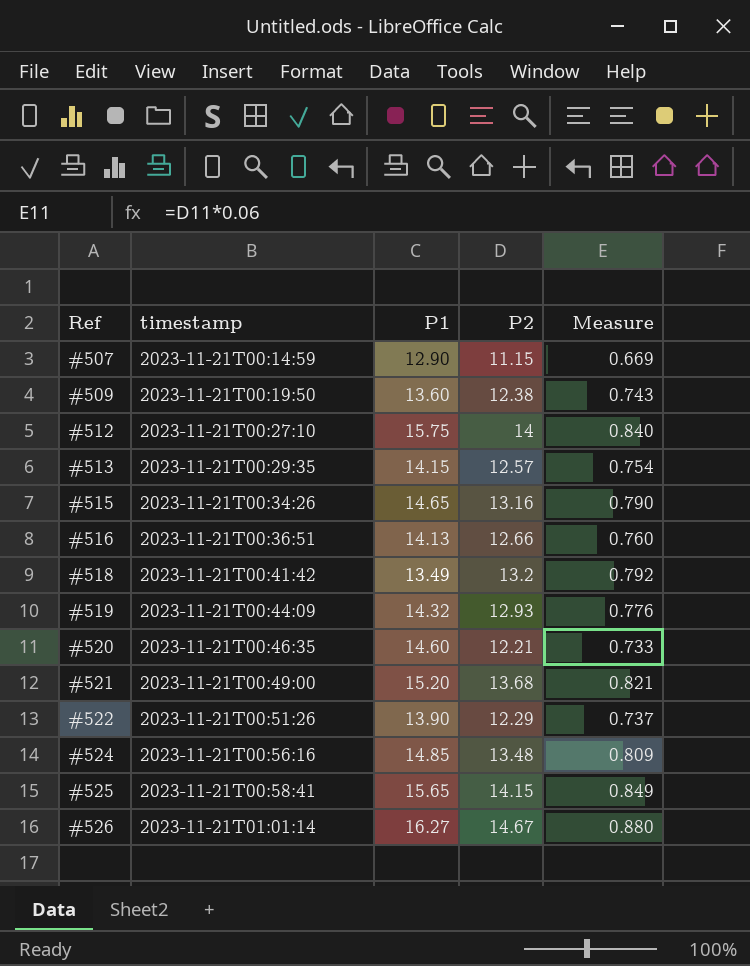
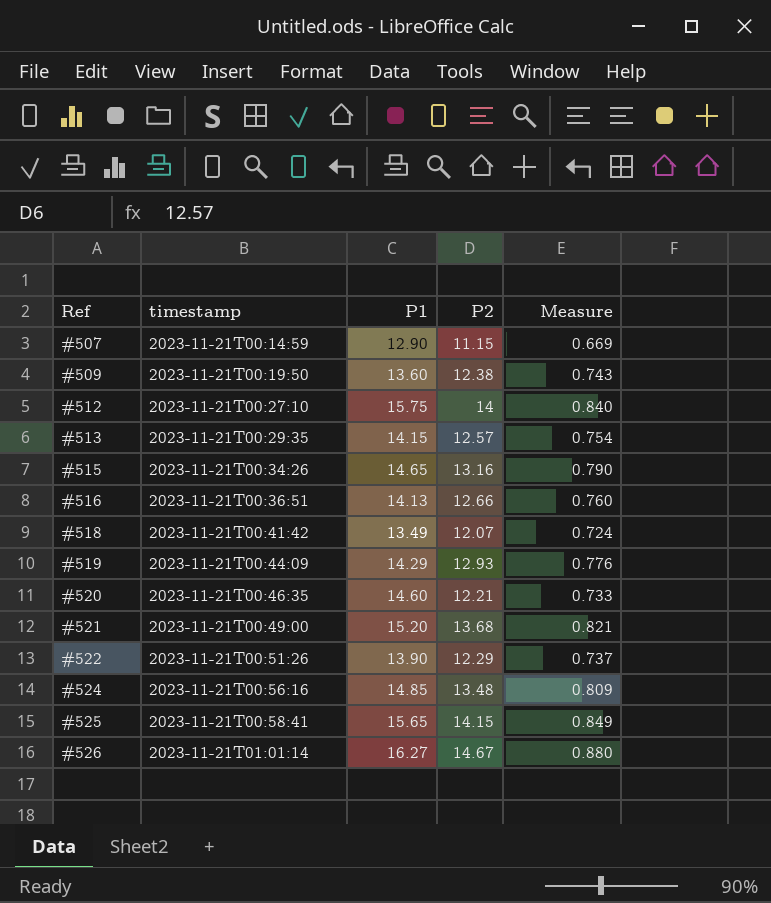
#518 | P2: 13.2 -> 12.07
#518 | Measure: 0.792 -> 0.724
#519 | P1: 14.32 -> 14.29

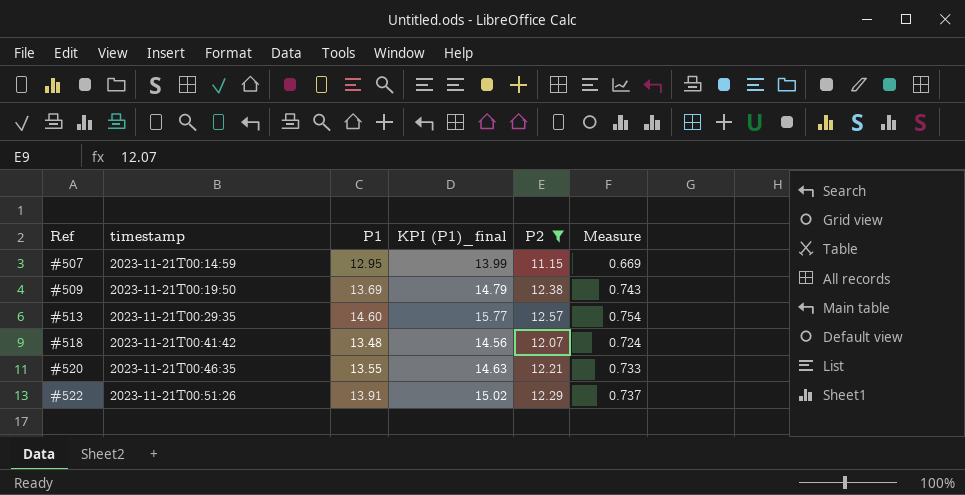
filter: none -> P2 <= 12.57
column KPI (P1)_final | formula: none -> [P1] * 1.08
#507 | P1: 12.90 -> 12.95
#509 | P1: 13.60 -> 13.69
#513 | P1: 14.15 -> 14.60
#518 | P1: 13.49 -> 13.48
#520 | P1: 14.60 -> 13.55
#522 | P1: 13.90 -> 13.91

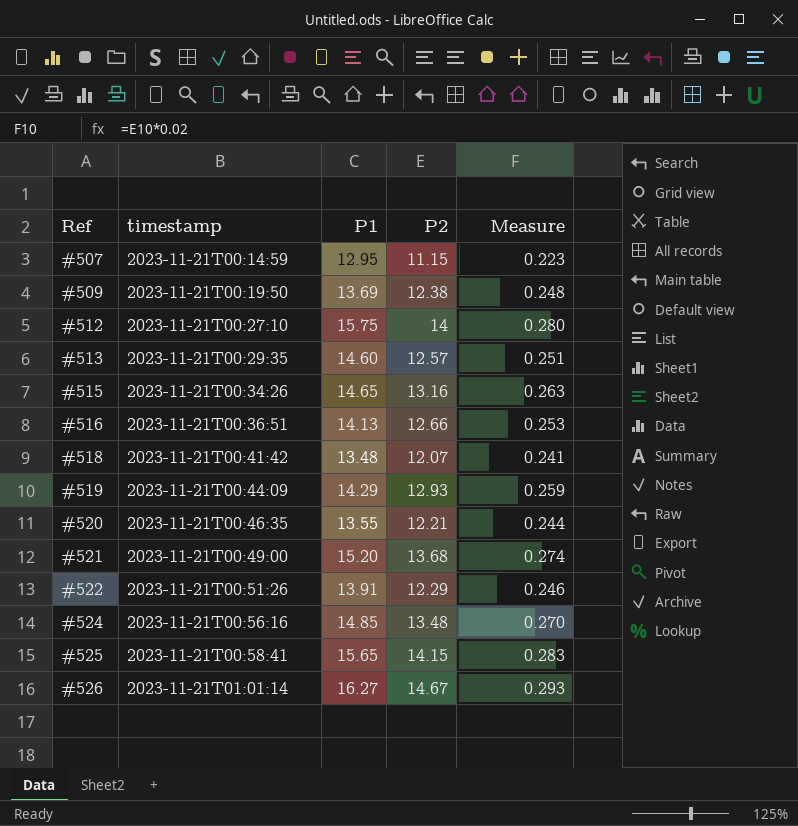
filter: P2 <= 12.57 -> none
column KPI (P1)_final | formula: [P1] * 1.08 -> none
column Measure | formula: [P2] * 0.06 -> [P2] * 0.02

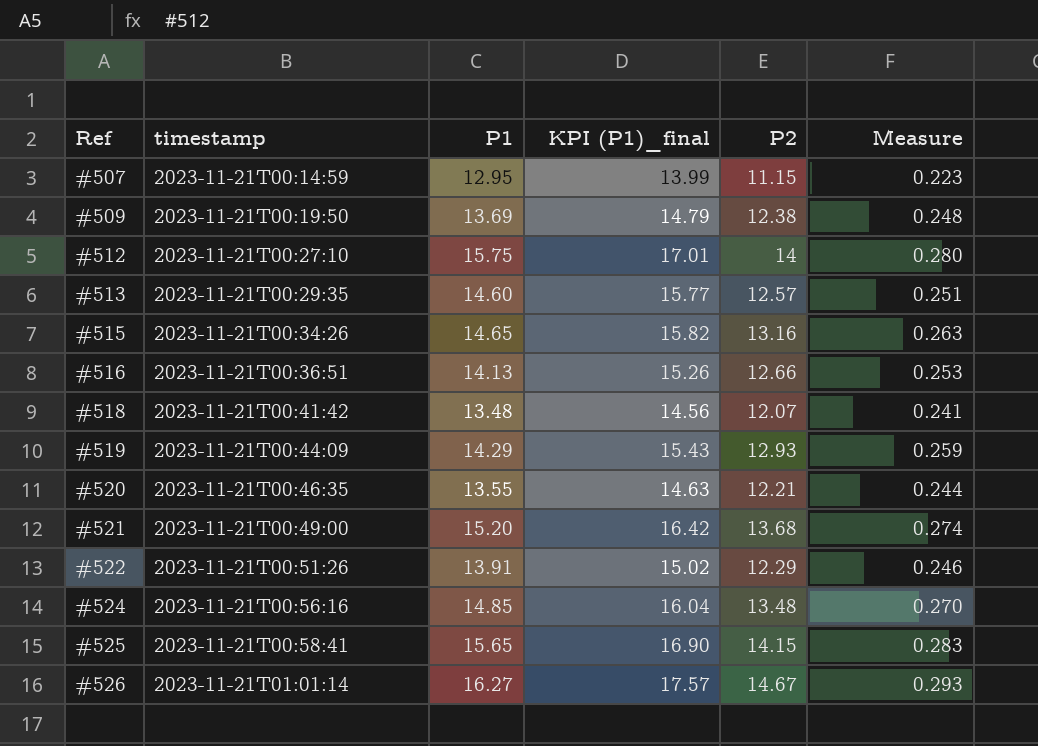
column KPI (P1)_final | formula: none -> [P1] * 1.08

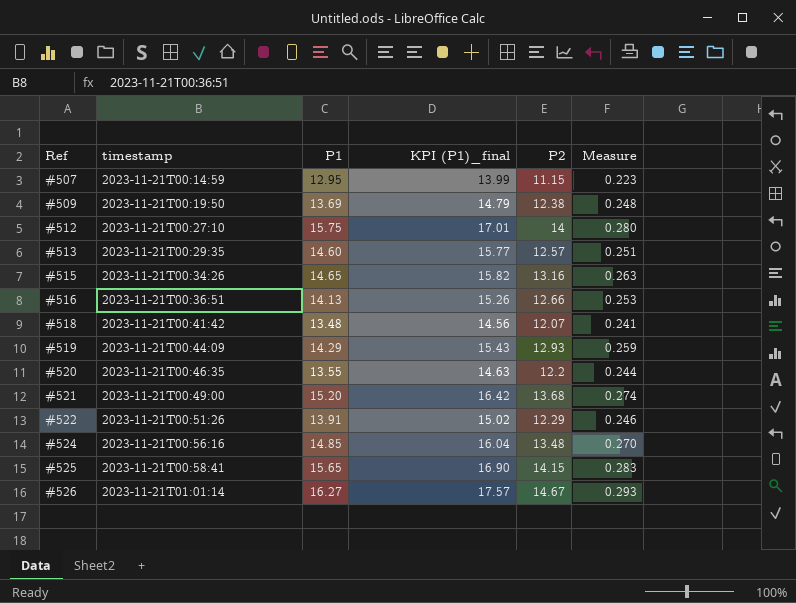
#520 | P2: 12.21 -> 12.2

